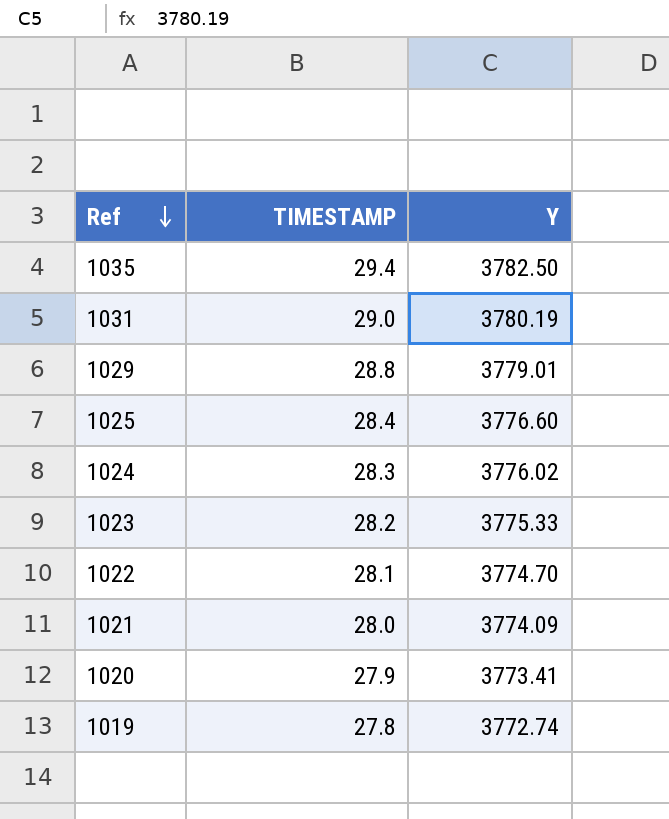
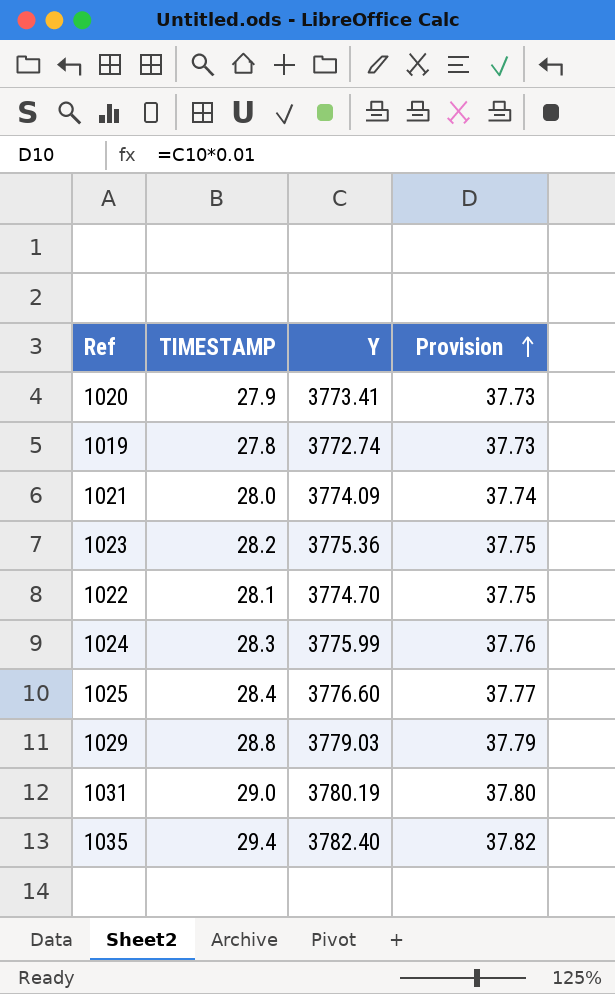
row order: Ref descending -> Provision ascending
column Provision | formula: none -> [Y] * 0.01
1023 | Y: 3775.33 -> 3775.36
1024 | Y: 3776.02 -> 3775.99
1029 | Y: 3779.01 -> 3779.03
1035 | Y: 3782.50 -> 3782.40

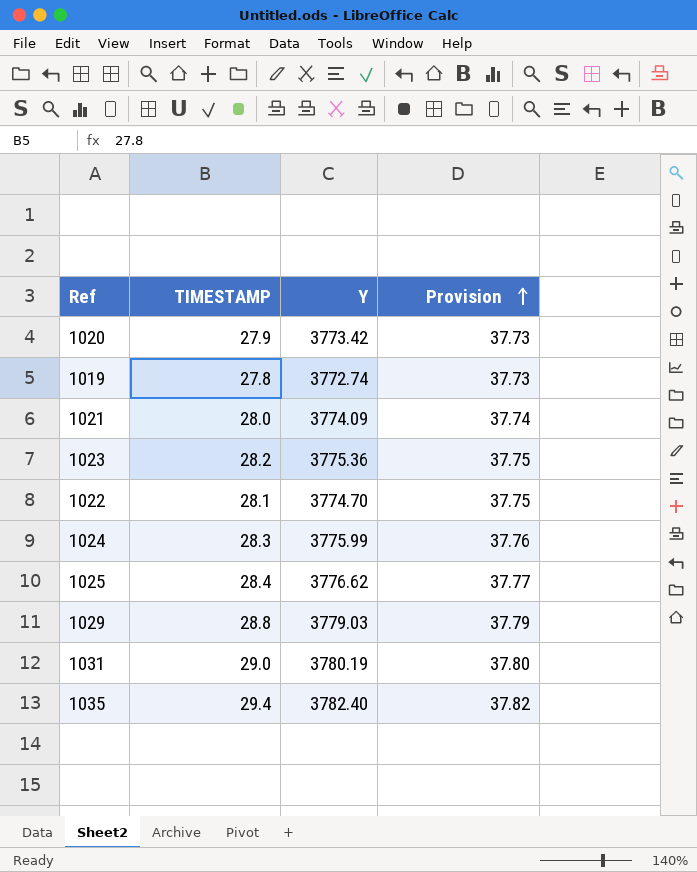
1020 | Y: 3773.41 -> 3773.42
1025 | Y: 3776.60 -> 3776.62

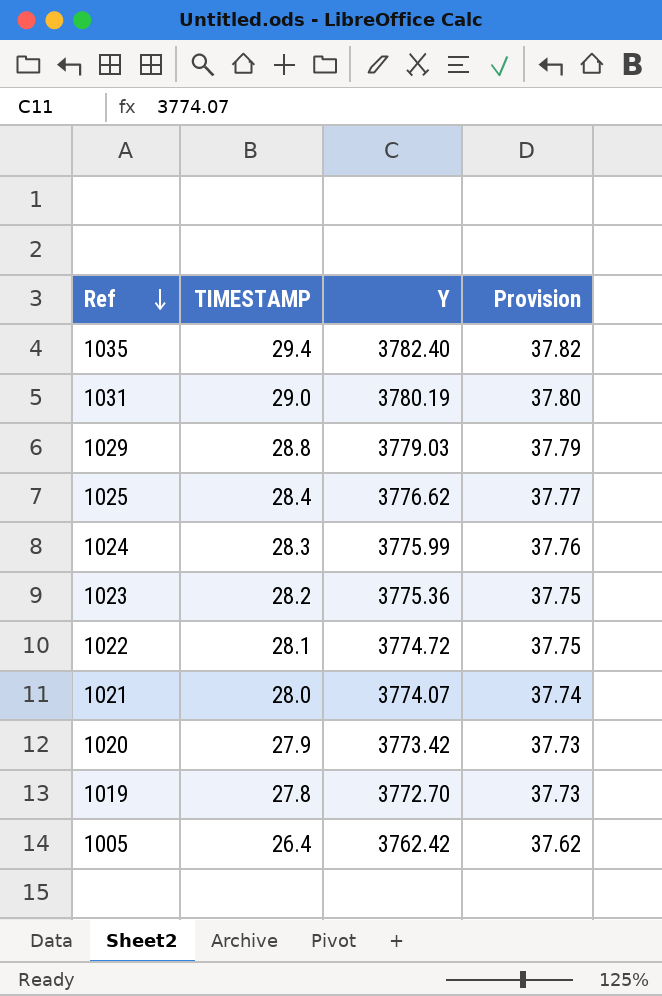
row order: Provision ascending -> Ref descending
1022 | Y: 3774.70 -> 3774.72
1021 | Y: 3774.09 -> 3774.07
1019 | Y: 3772.74 -> 3772.70
row 1005: none -> 26.4 | 3762.42 | 37.62

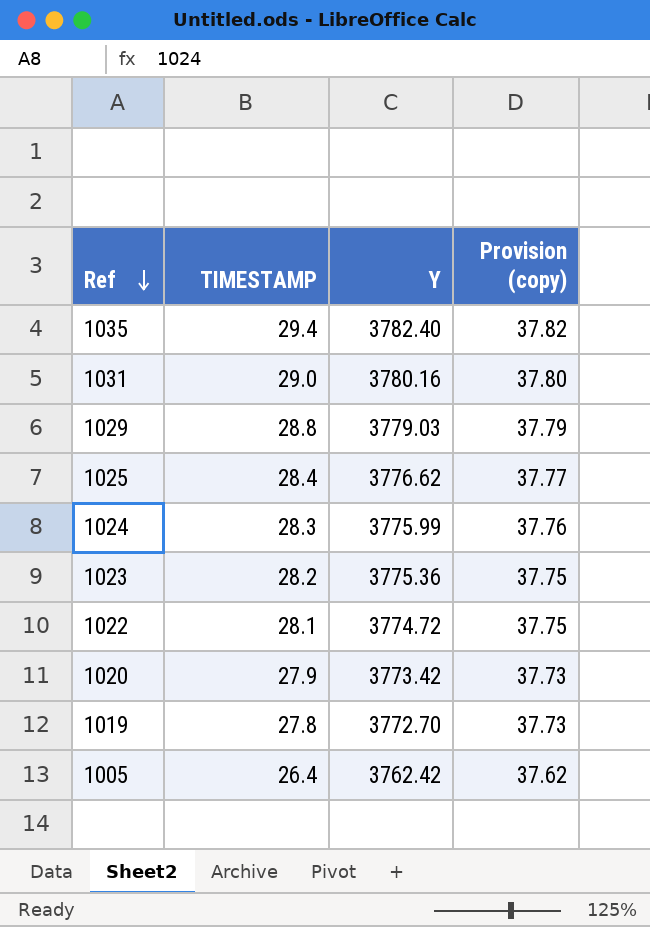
column name: Provision -> Provision (copy)
row 1021: 28.0 | 3774.07 | 37.74 -> none
1031 | Y: 3780.19 -> 3780.16

